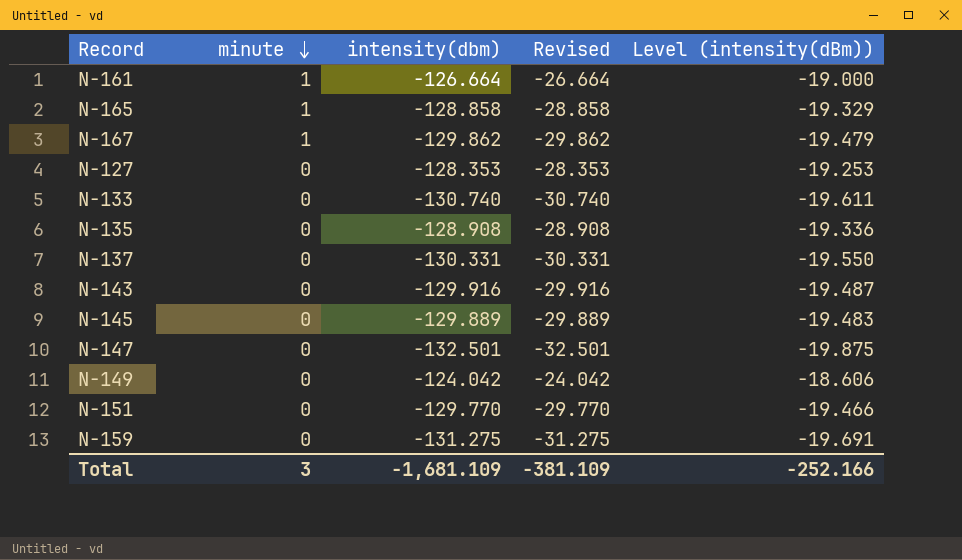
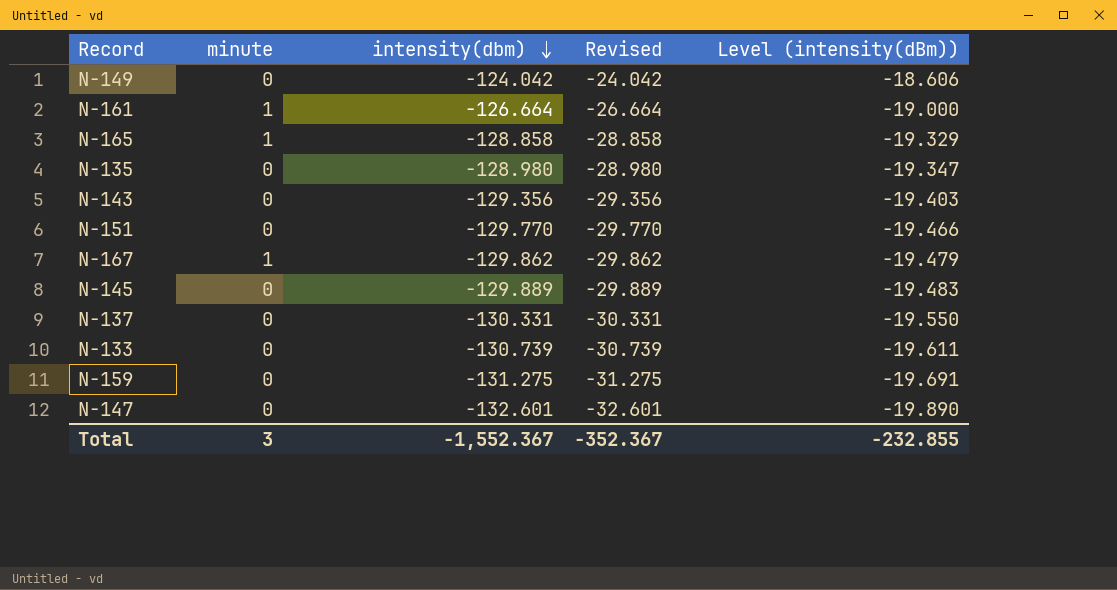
row order: minute descending -> intensity(dbm) descending
row N-127: 0 | -128.353 | -28.353 | -19.253 -> none
N-135 | intensity(dbm): -128.908 -> -128.980
N-135 | Revised: -28.908 -> -28.980
N-135 | Level (intensity(dBm)): -19.336 -> -19.347
N-143 | intensity(dbm): -129.916 -> -129.356
N-143 | Revised: -29.916 -> -29.356
N-143 | Level (intensity(dBm)): -19.487 -> -19.403
N-133 | intensity(dbm): -130.740 -> -130.739
N-133 | Revised: -30.740 -> -30.739
N-147 | intensity(dbm): -132.501 -> -132.601
N-147 | Revised: -32.501 -> -32.601
N-147 | Level (intensity(dBm)): -19.875 -> -19.890
Total | intensity(dbm): -1,681.109 -> -1,552.367
Total | Revised: -381.109 -> -352.367
Total | Level (intensity(dBm)): -252.166 -> -232.855

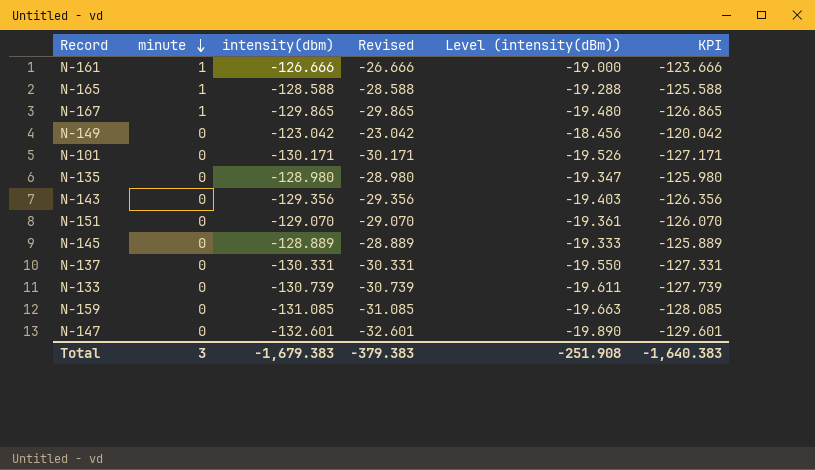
row order: intensity(dbm) descending -> minute descending
column KPI | formula: none -> [intensity(dbm)] + 3
N-161 | intensity(dbm): -126.664 -> -126.666
N-161 | Revised: -26.664 -> -26.666
N-165 | intensity(dbm): -128.858 -> -128.588
N-165 | Revised: -28.858 -> -28.588
N-165 | Level (intensity(dBm)): -19.329 -> -19.288
N-167 | intensity(dbm): -129.862 -> -129.865
N-167 | Revised: -29.862 -> -29.865
N-167 | Level (intensity(dBm)): -19.479 -> -19.480
N-149 | intensity(dbm): -124.042 -> -123.042
N-149 | Revised: -24.042 -> -23.042
N-149 | Level (intensity(dBm)): -18.606 -> -18.456
row N-101: none -> 0 | -130.171 | -30.171 | -19.526 | -127.171
N-151 | intensity(dbm): -129.770 -> -129.070
N-151 | Revised: -29.770 -> -29.070
N-151 | Level (intensity(dBm)): -19.466 -> -19.361
N-145 | intensity(dbm): -129.889 -> -128.889
N-145 | Revised: -29.889 -> -28.889
N-145 | Level (intensity(dBm)): -19.483 -> -19.333
N-159 | intensity(dbm): -131.275 -> -131.085
N-159 | Revised: -31.275 -> -31.085
N-159 | Level (intensity(dBm)): -19.691 -> -19.663
Total | intensity(dbm): -1,552.367 -> -1,679.383
Total | Revised: -352.367 -> -379.383
Total | Level (intensity(dBm)): -232.855 -> -251.908

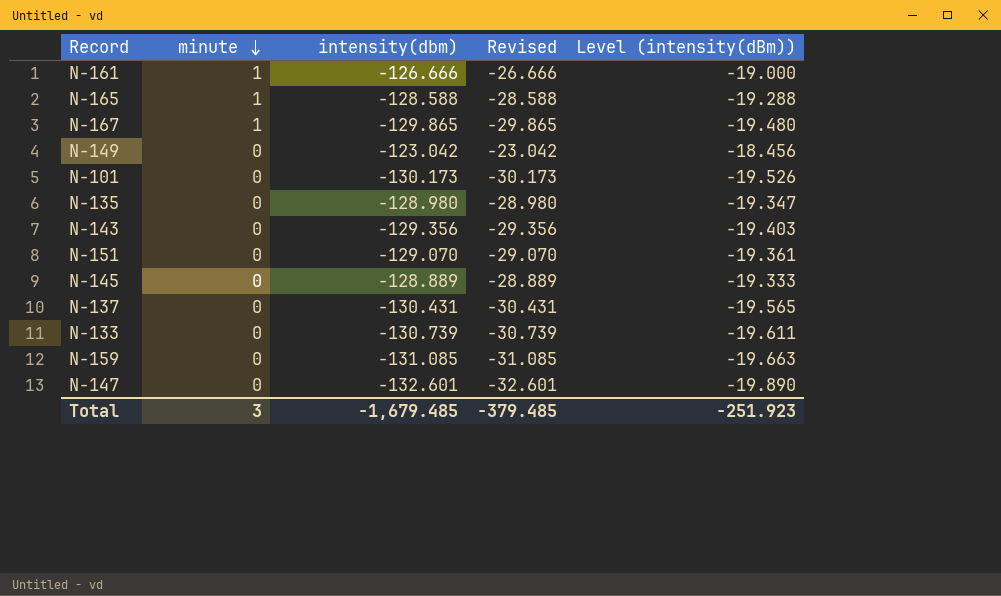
column KPI | formula: [intensity(dbm)] + 3 -> none
N-101 | intensity(dbm): -130.171 -> -130.173
N-101 | Revised: -30.171 -> -30.173
N-137 | intensity(dbm): -130.331 -> -130.431
N-137 | Revised: -30.331 -> -30.431
N-137 | Level (intensity(dBm)): -19.550 -> -19.565
Total | intensity(dbm): -1,679.383 -> -1,679.485
Total | Revised: -379.383 -> -379.485
Total | Level (intensity(dBm)): -251.908 -> -251.923

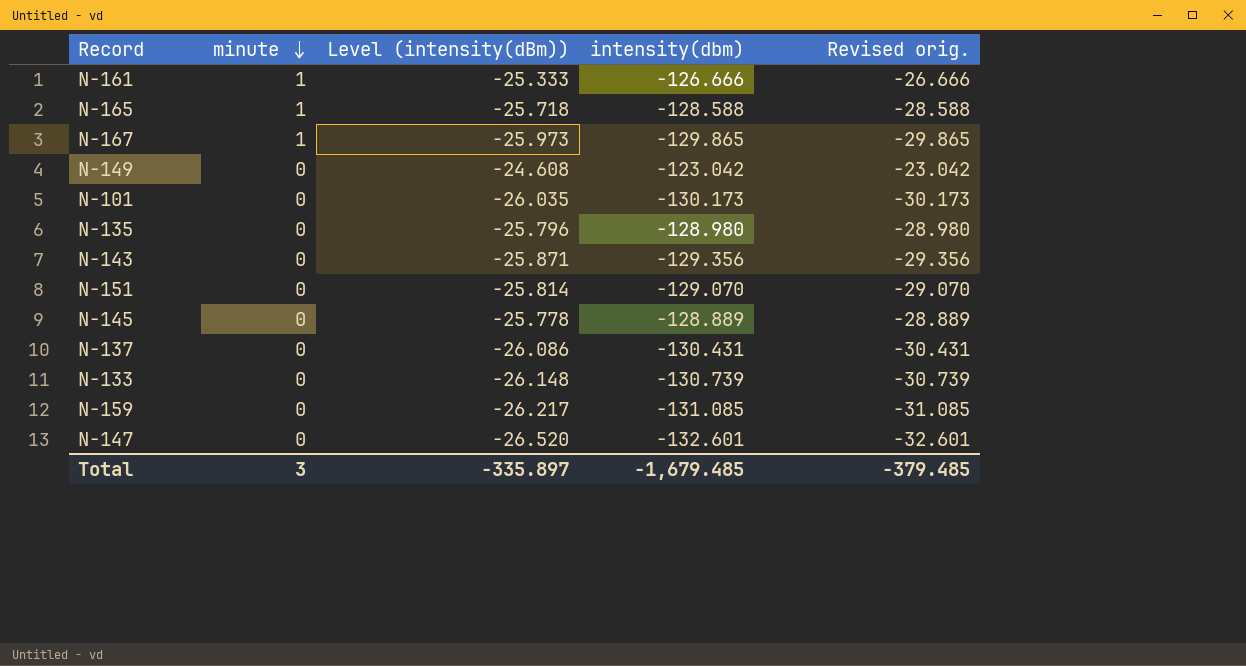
column Level (intensity(dBm)) | formula: [intensity(dbm)] * 0.15 -> [intensity(dbm)] * 0.2
column Level (intensity(dBm)) | position: 5 -> 3
column name: Revised -> Revised orig.
Total | Level (intensity(dBm)): -251.923 -> -335.897

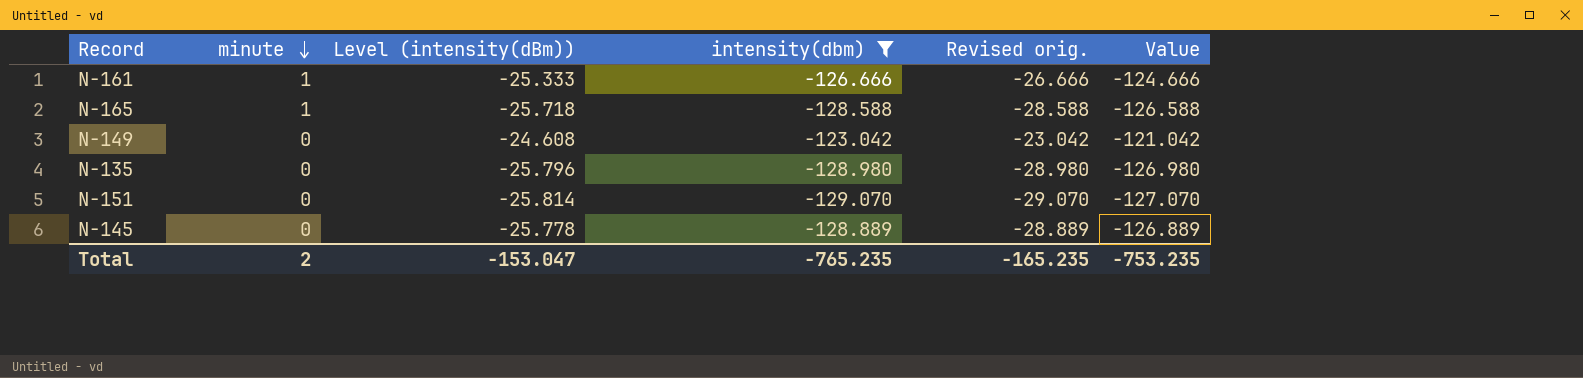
filter: none -> intensity(dbm) >= -129.070
column Value | formula: none -> [intensity(dbm)] + 2
Total | minute: 3 -> 2
Total | Level (intensity(dBm)): -335.897 -> -153.047
Total | intensity(dbm): -1,679.485 -> -765.235
Total | Revised orig.: -379.485 -> -165.235

